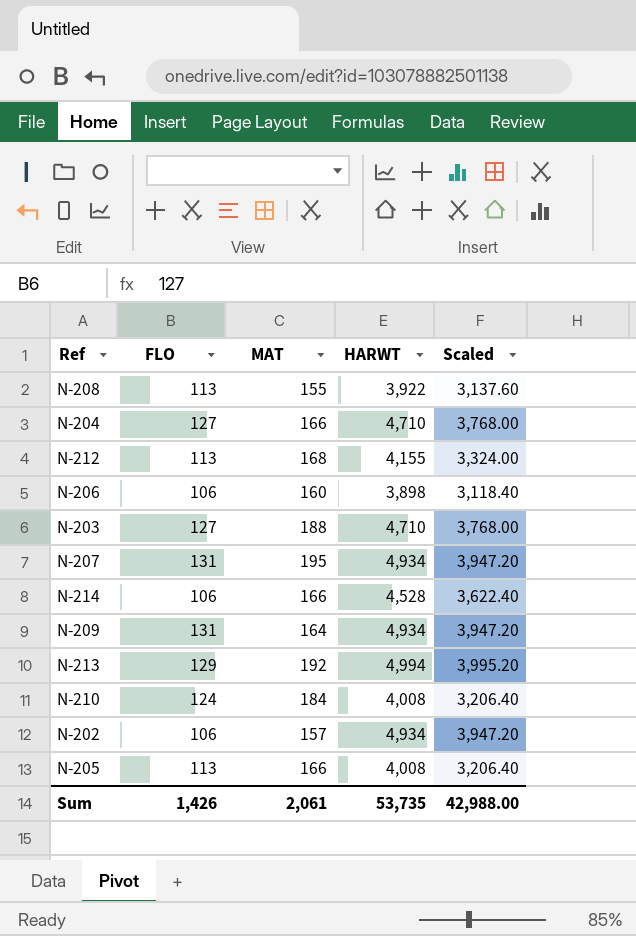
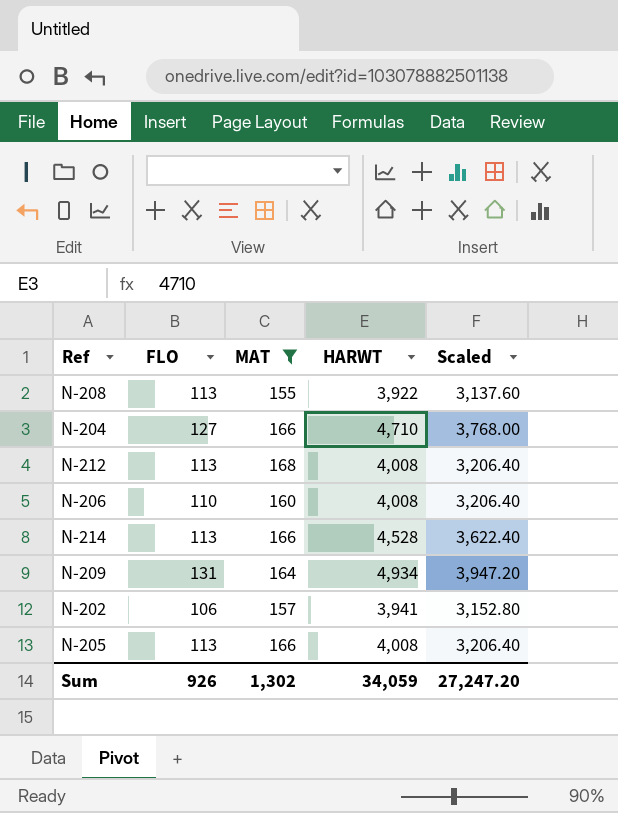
filter: none -> MAT <= 168
N-212 | HARWT: 4,155 -> 4,008
N-212 | Scaled: 3,324.00 -> 3,206.40
N-206 | FLO: 106 -> 110
N-206 | HARWT: 3,898 -> 4,008
N-206 | Scaled: 3,118.40 -> 3,206.40
N-214 | FLO: 106 -> 113
N-202 | HARWT: 4,934 -> 3,941
N-202 | Scaled: 3,947.20 -> 3,152.80
Sum | FLO: 1,426 -> 926
Sum | MAT: 2,061 -> 1,302
Sum | HARWT: 53,735 -> 34,059
Sum | Scaled: 42,988.00 -> 27,247.20

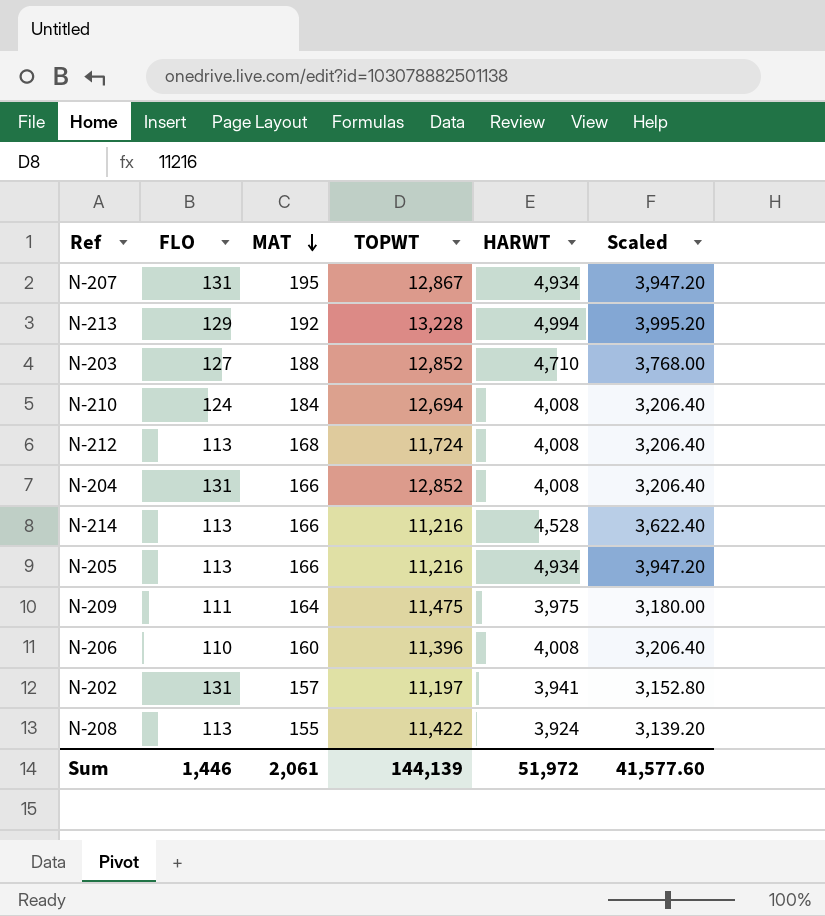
filter: MAT <= 168 -> none
row order: none -> MAT descending
column TOPWT | position: none -> 4
N-204 | FLO: 127 -> 131
N-204 | HARWT: 4,710 -> 4,008
N-204 | Scaled: 3,768.00 -> 3,206.40
N-205 | HARWT: 4,008 -> 4,934
N-205 | Scaled: 3,206.40 -> 3,947.20
N-209 | FLO: 131 -> 111
N-209 | HARWT: 4,934 -> 3,975
N-209 | Scaled: 3,947.20 -> 3,180.00
N-202 | FLO: 106 -> 131
N-208 | HARWT: 3,922 -> 3,924
N-208 | Scaled: 3,137.60 -> 3,139.20
Sum | FLO: 926 -> 1,446
Sum | MAT: 1,302 -> 2,061
Sum | HARWT: 34,059 -> 51,972
Sum | Scaled: 27,247.20 -> 41,577.60

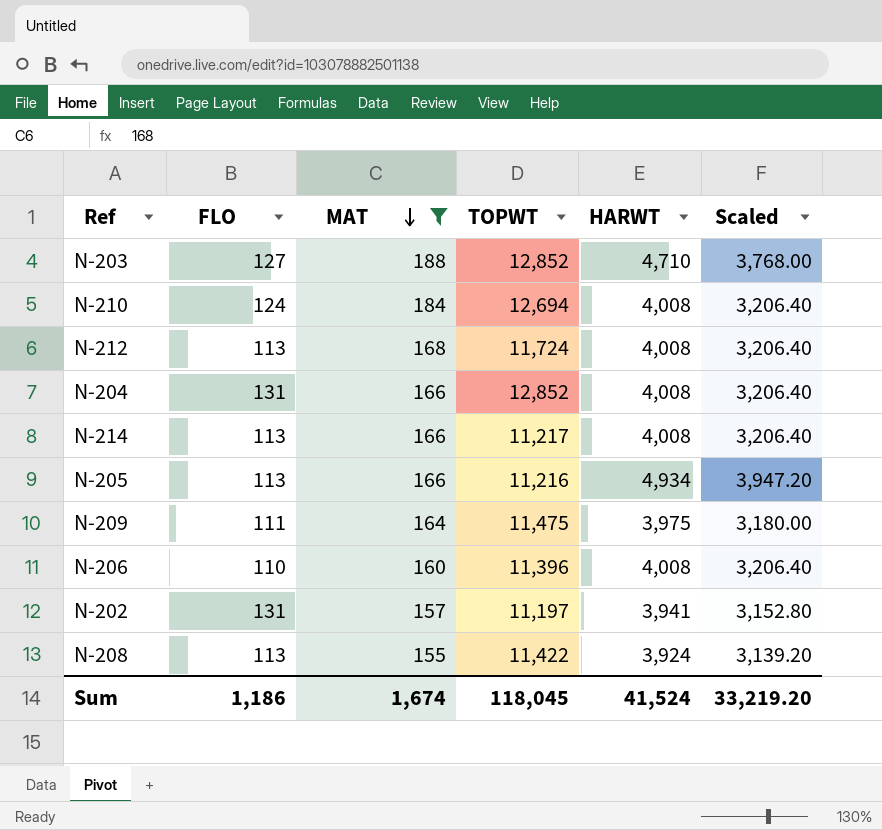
filter: none -> MAT <= 188
N-214 | TOPWT: 11,216 -> 11,217
N-214 | HARWT: 4,528 -> 4,008
N-214 | Scaled: 3,622.40 -> 3,206.40
Sum | FLO: 1,446 -> 1,186
Sum | MAT: 2,061 -> 1,674
Sum | TOPWT: 144,139 -> 118,045
Sum | HARWT: 51,972 -> 41,524
Sum | Scaled: 41,577.60 -> 33,219.20

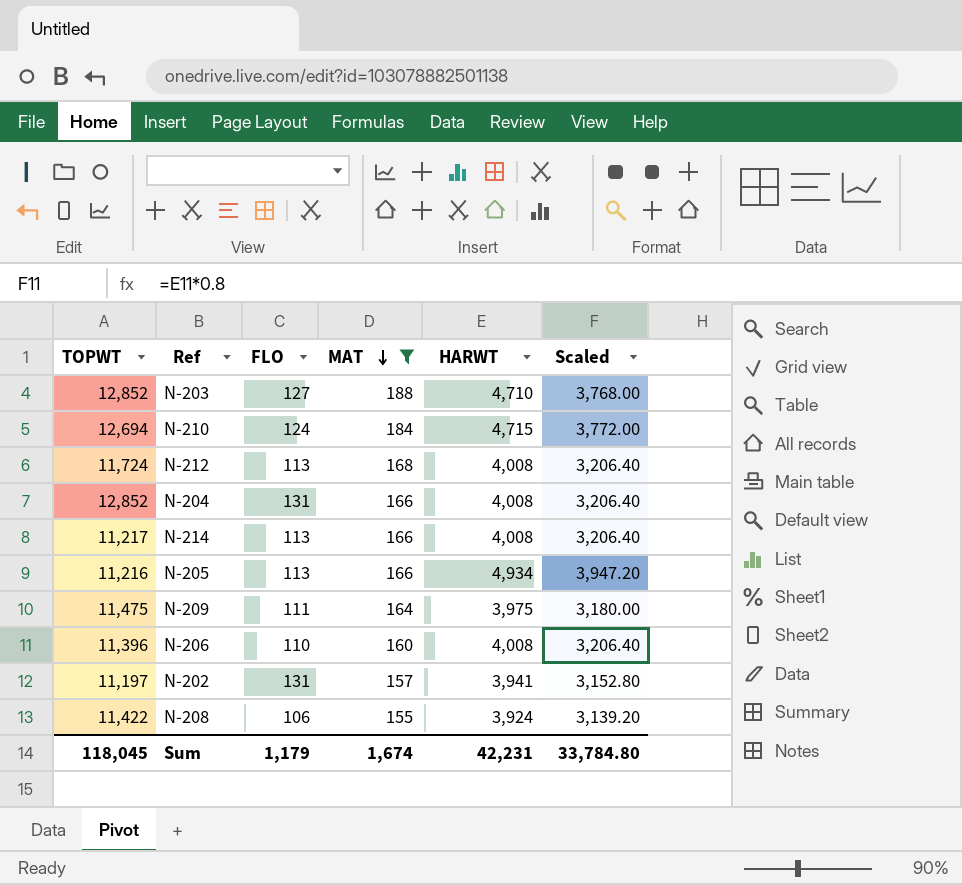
column TOPWT | position: 4 -> 1
N-210 | HARWT: 4,008 -> 4,715
N-210 | Scaled: 3,206.40 -> 3,772.00
N-208 | FLO: 113 -> 106
Sum | FLO: 1,186 -> 1,179
Sum | HARWT: 41,524 -> 42,231
Sum | Scaled: 33,219.20 -> 33,784.80

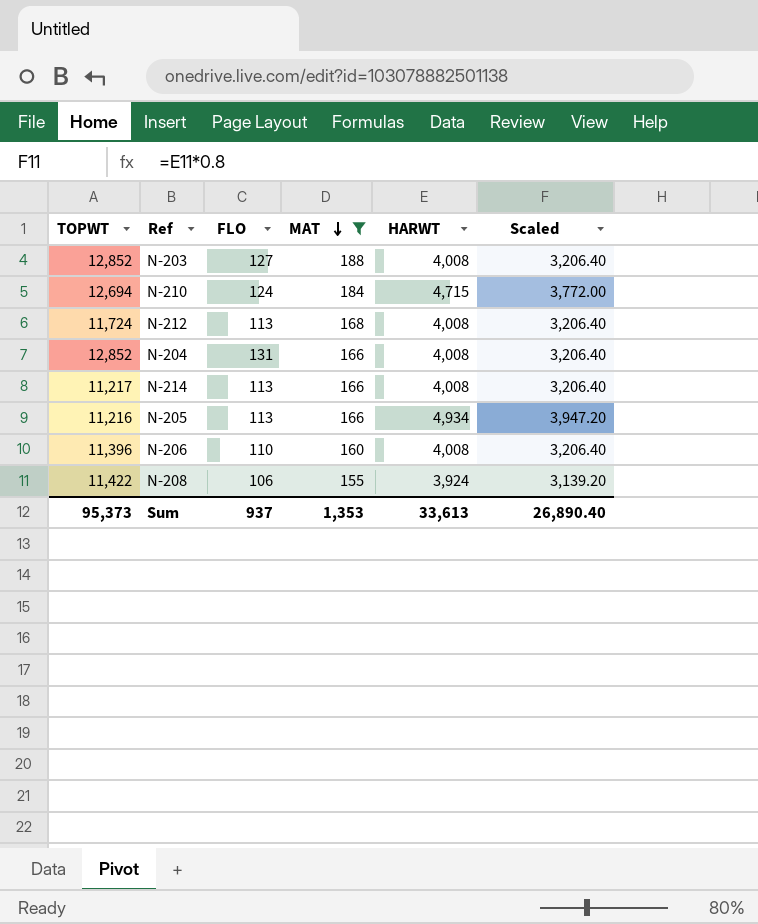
row N-209: 11,475 | 111 | 164 | 3,975 | 3,180.00 -> none
row N-202: 11,197 | 131 | 157 | 3,941 | 3,152.80 -> none
N-203 | HARWT: 4,710 -> 4,008
N-203 | Scaled: 3,768.00 -> 3,206.40
Sum | TOPWT: 118,045 -> 95,373
Sum | FLO: 1,179 -> 937
Sum | MAT: 1,674 -> 1,353
Sum | HARWT: 42,231 -> 33,613
Sum | Scaled: 33,784.80 -> 26,890.40

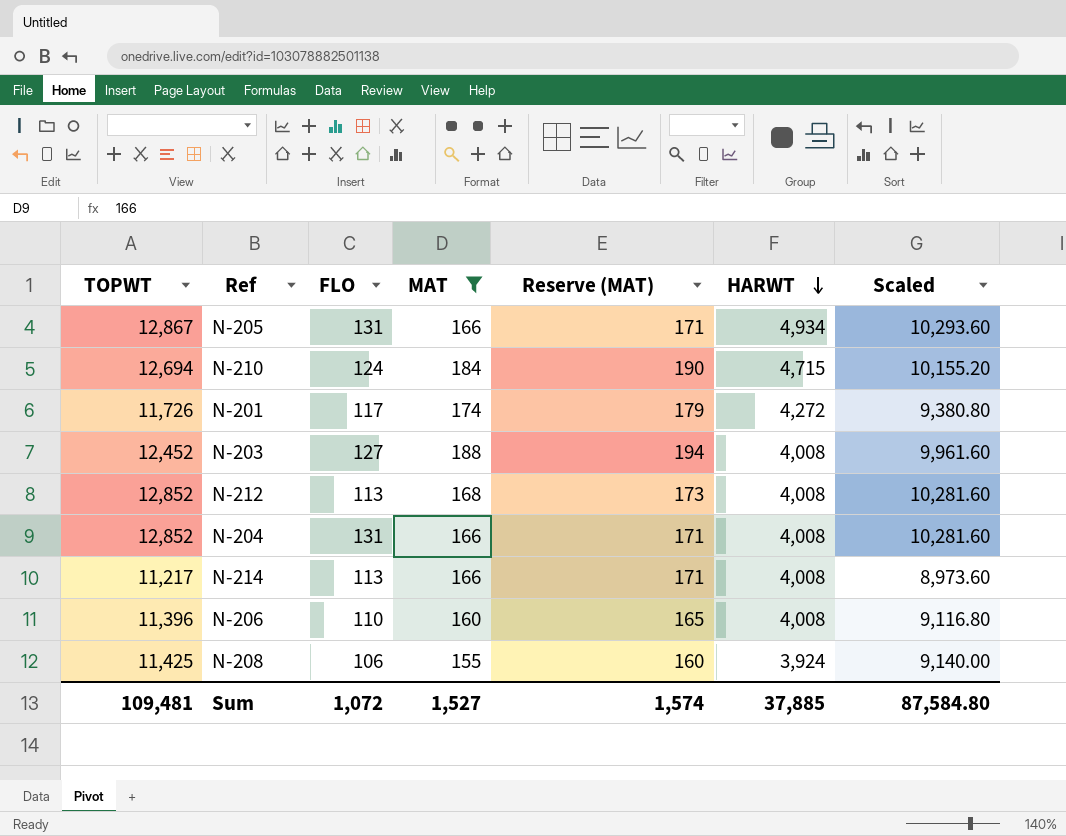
row order: MAT descending -> HARWT descending
column Reserve (MAT) | formula: none -> [MAT] * 1.03
column Scaled | formula: [HARWT] * 0.8 -> [TOPWT] * 0.8
N-205 | TOPWT: 11,216 -> 12,867
N-205 | FLO: 113 -> 131
row N-201: none -> 11,726 | 117 | 174 | 179 | 4,272 | 9,380.80
N-203 | TOPWT: 12,852 -> 12,452
N-212 | TOPWT: 11,724 -> 12,852
N-208 | TOPWT: 11,422 -> 11,425
Sum | TOPWT: 95,373 -> 109,481
Sum | FLO: 937 -> 1,072
Sum | MAT: 1,353 -> 1,527
Sum | HARWT: 33,613 -> 37,885
Sum | Scaled: 26,890.40 -> 87,584.80

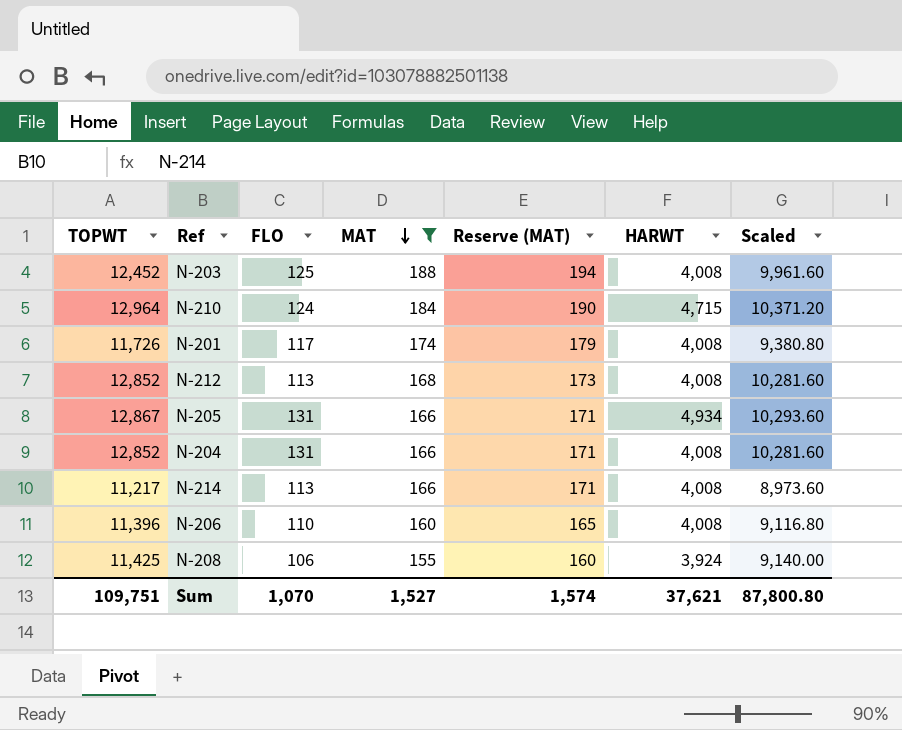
row order: HARWT descending -> MAT descending
N-203 | FLO: 127 -> 125
N-210 | TOPWT: 12,694 -> 12,964
N-210 | Scaled: 10,155.20 -> 10,371.20
N-201 | HARWT: 4,272 -> 4,008
Sum | TOPWT: 109,481 -> 109,751
Sum | FLO: 1,072 -> 1,070
Sum | HARWT: 37,885 -> 37,621
Sum | Scaled: 87,584.80 -> 87,800.80

